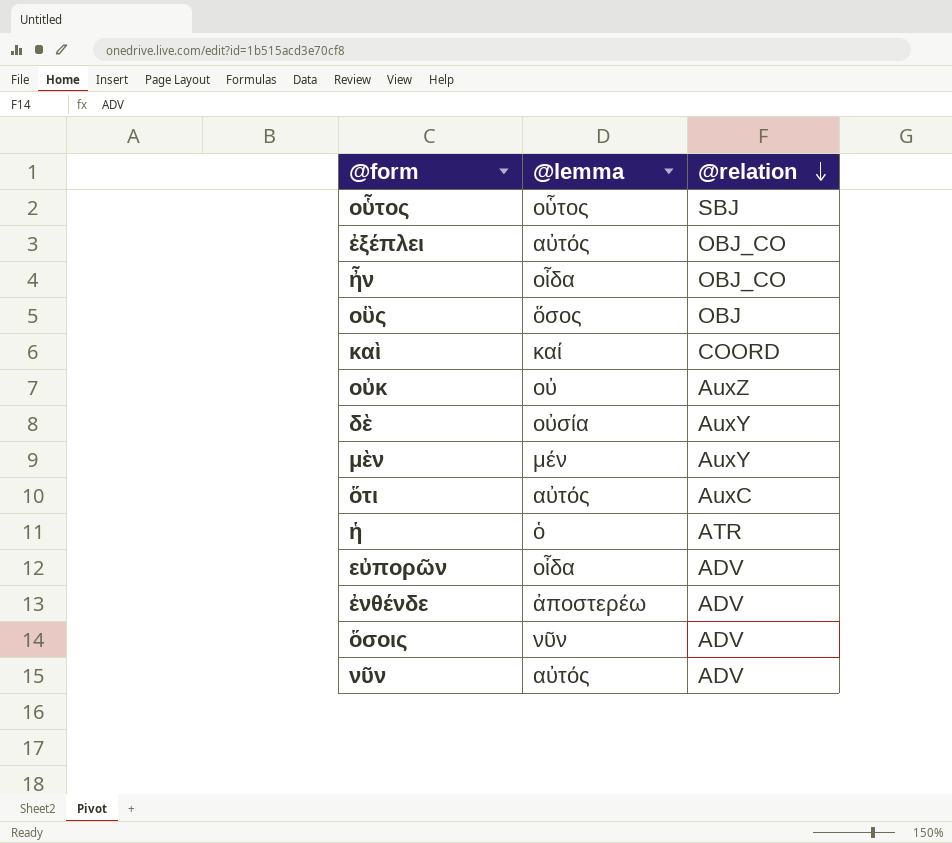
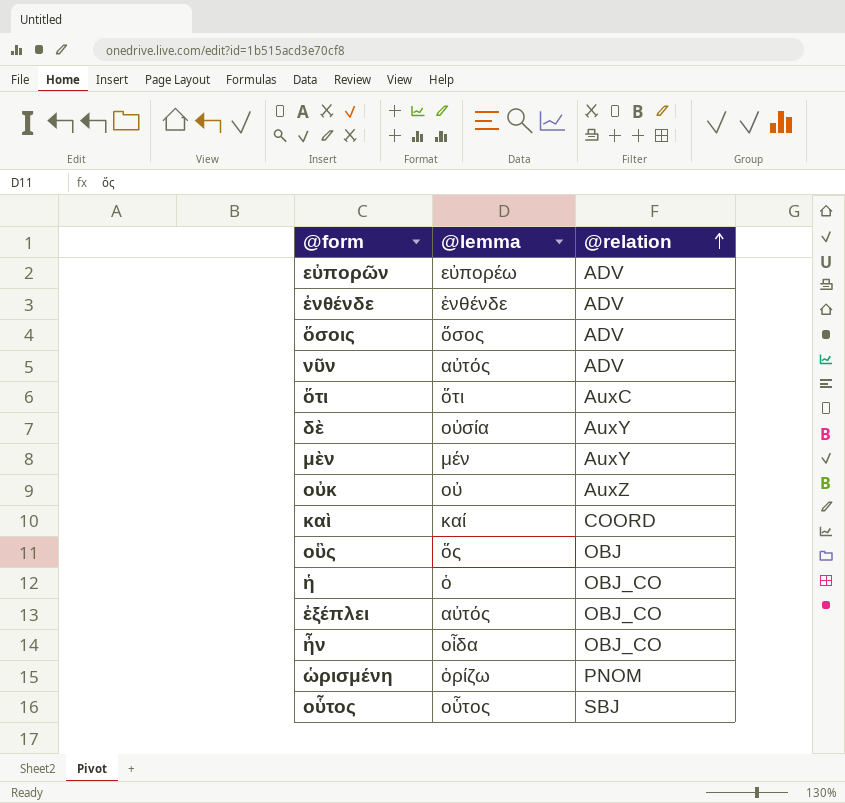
row order: @relation descending -> @relation ascending
εὐπορῶν | @lemma: οἶδα -> εὐπορέω
ἐνθένδε | @lemma: ἀποστερέω -> ἐνθένδε
ὅσοις | @lemma: νῦν -> ὅσος
ὅτι | @lemma: αὐτός -> ὅτι
οὓς | @lemma: ὅσος -> ὅς
ἡ | @relation: ATR -> OBJ_CO
row ὡρισμένη: none -> ὁρίζω | PNOM

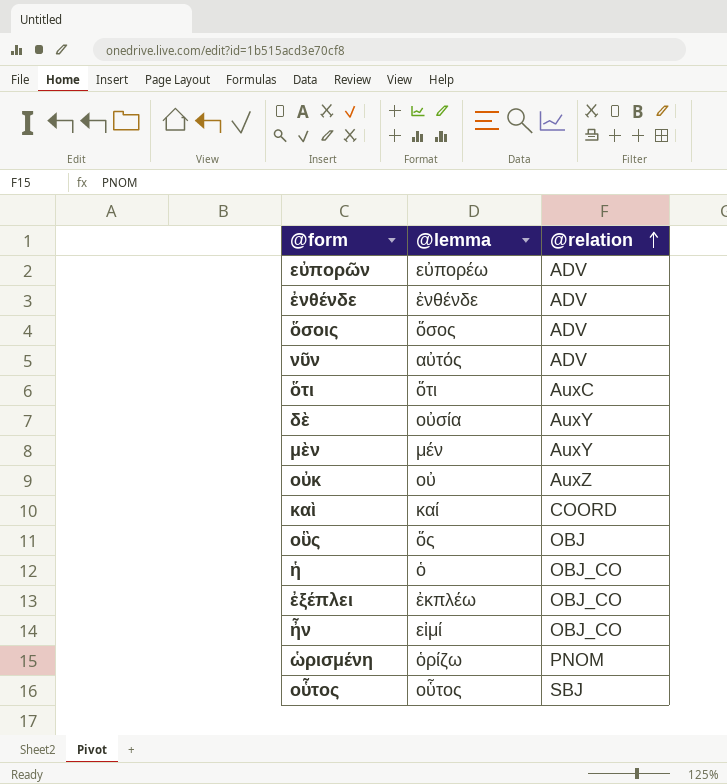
ἐξέπλει | @lemma: αὐτός -> ἐκπλέω
ἦν | @lemma: οἶδα -> εἰμί

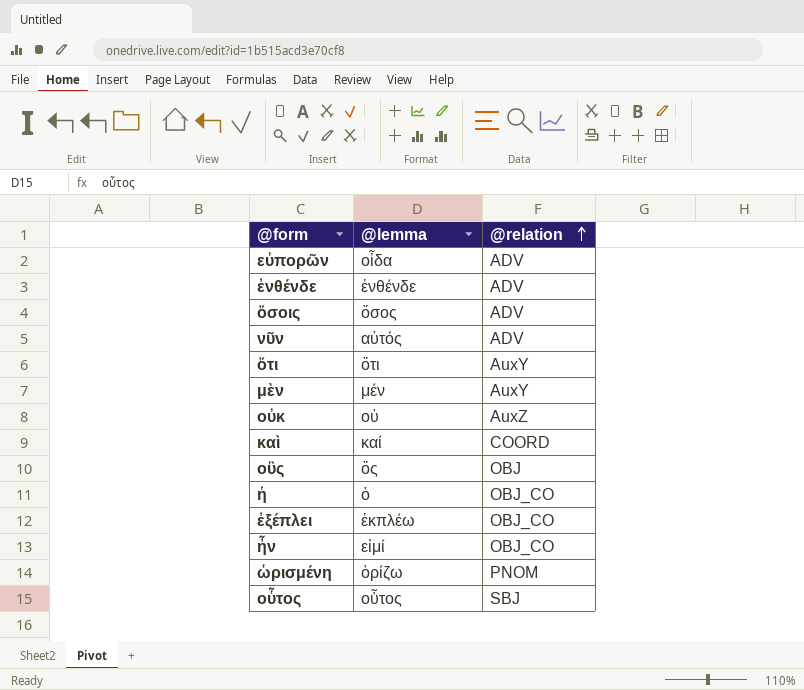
row δὲ: οὐσία | AuxY -> none
εὐπορῶν | @lemma: εὐπορέω -> οἶδα
ὅτι | @relation: AuxC -> AuxY

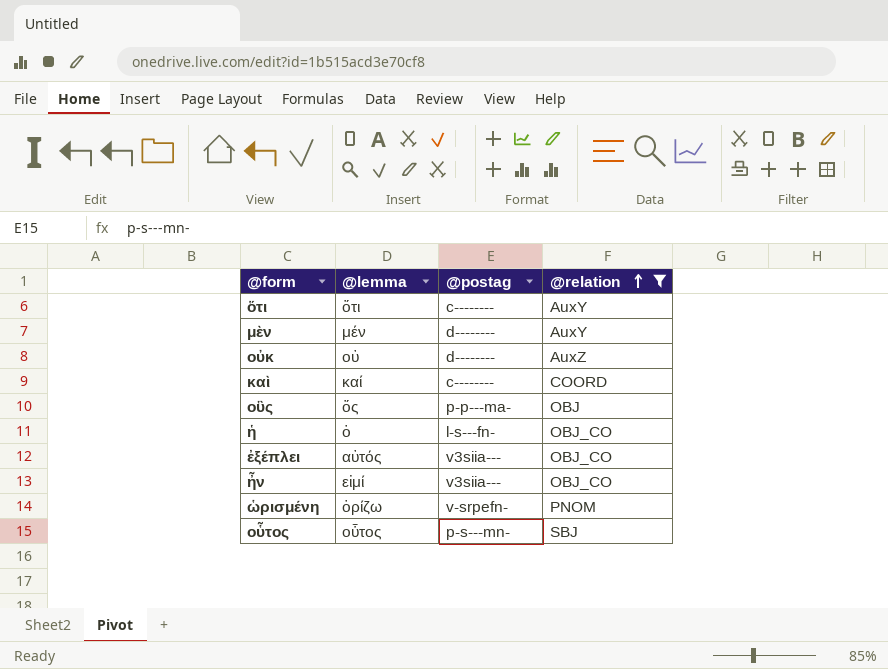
filter: none -> @relation != ADV
column @postag | position: none -> 3
ἐξέπλει | @lemma: ἐκπλέω -> αὐτός

